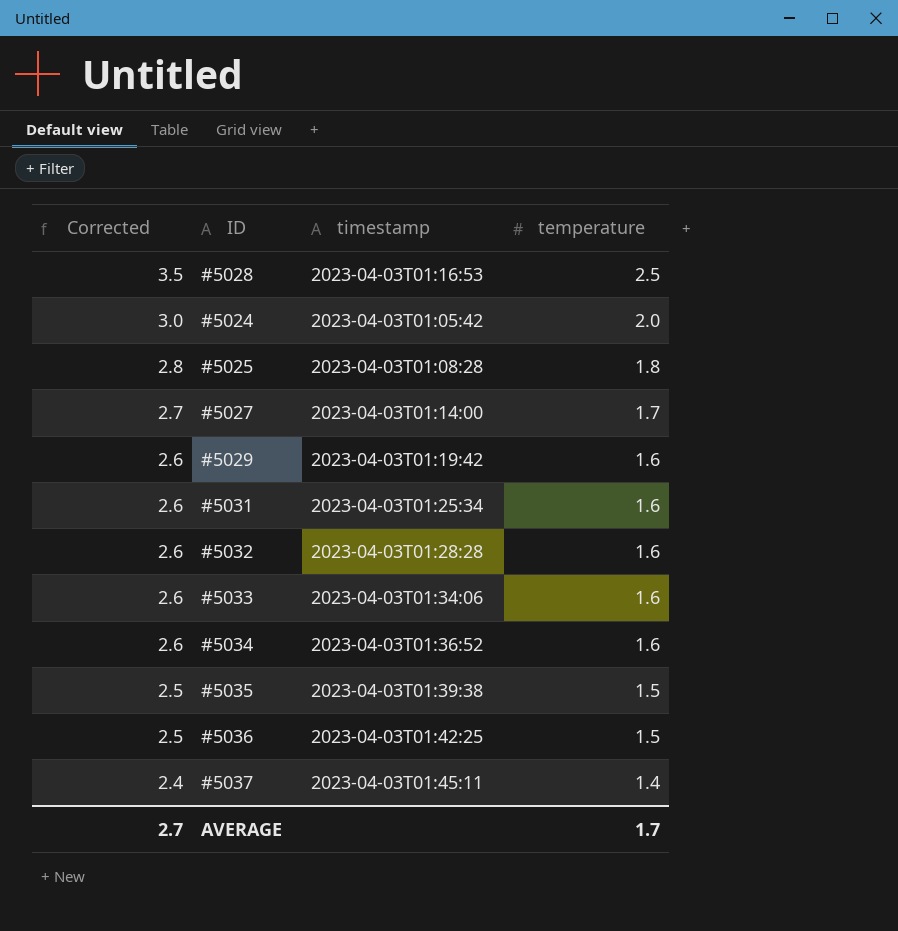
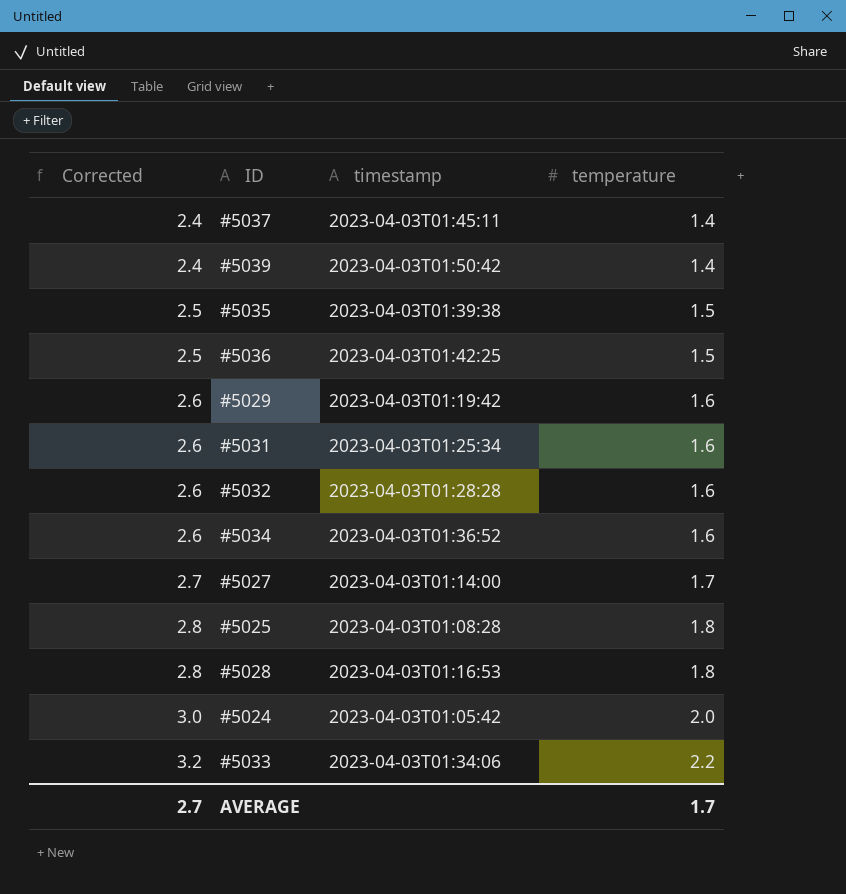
row order: Corrected descending -> Corrected ascending
row #5039: none -> 2.4 | 2023-04-03T01:50:42 | 1.4
#5028 | Corrected: 3.5 -> 2.8
#5028 | temperature: 2.5 -> 1.8
#5033 | Corrected: 2.6 -> 3.2
#5033 | temperature: 1.6 -> 2.2

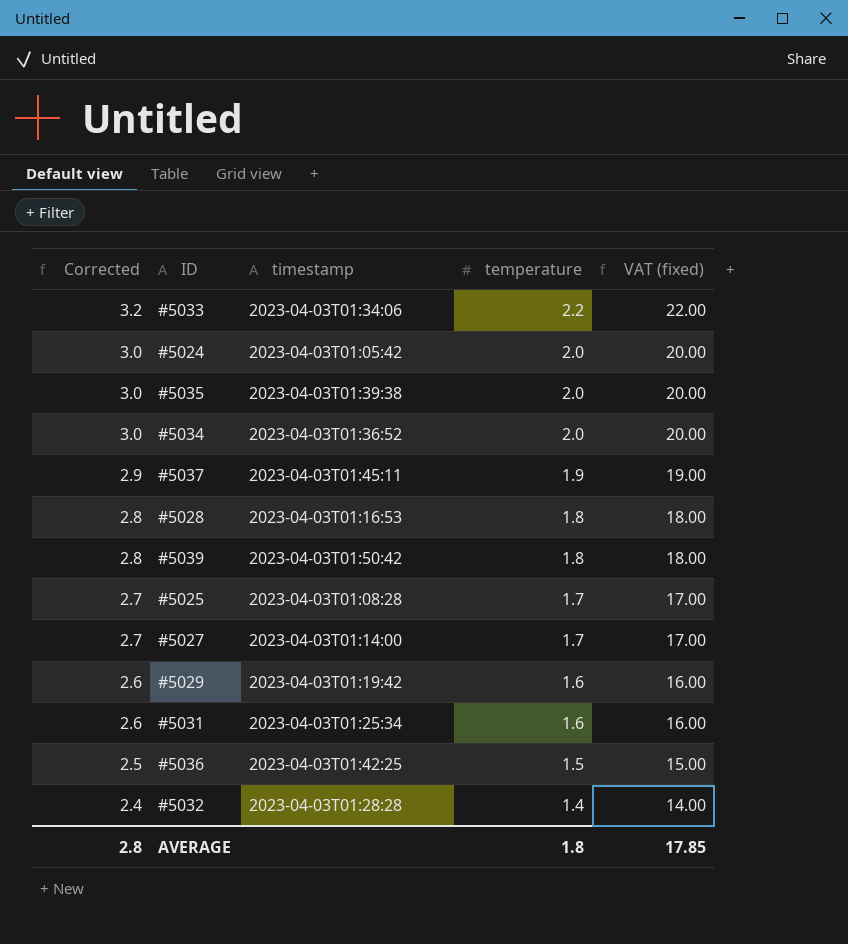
row order: Corrected ascending -> Corrected descending
column VAT (fixed) | formula: none -> [temperature] * 10
#5035 | Corrected: 2.5 -> 3.0
#5035 | temperature: 1.5 -> 2.0
#5034 | Corrected: 2.6 -> 3.0
#5034 | temperature: 1.6 -> 2.0
#5037 | Corrected: 2.4 -> 2.9
#5037 | temperature: 1.4 -> 1.9
#5039 | Corrected: 2.4 -> 2.8
#5039 | temperature: 1.4 -> 1.8
#5025 | Corrected: 2.8 -> 2.7
#5025 | temperature: 1.8 -> 1.7
#5032 | Corrected: 2.6 -> 2.4
#5032 | temperature: 1.6 -> 1.4
AVERAGE | Corrected: 2.7 -> 2.8
AVERAGE | temperature: 1.7 -> 1.8

